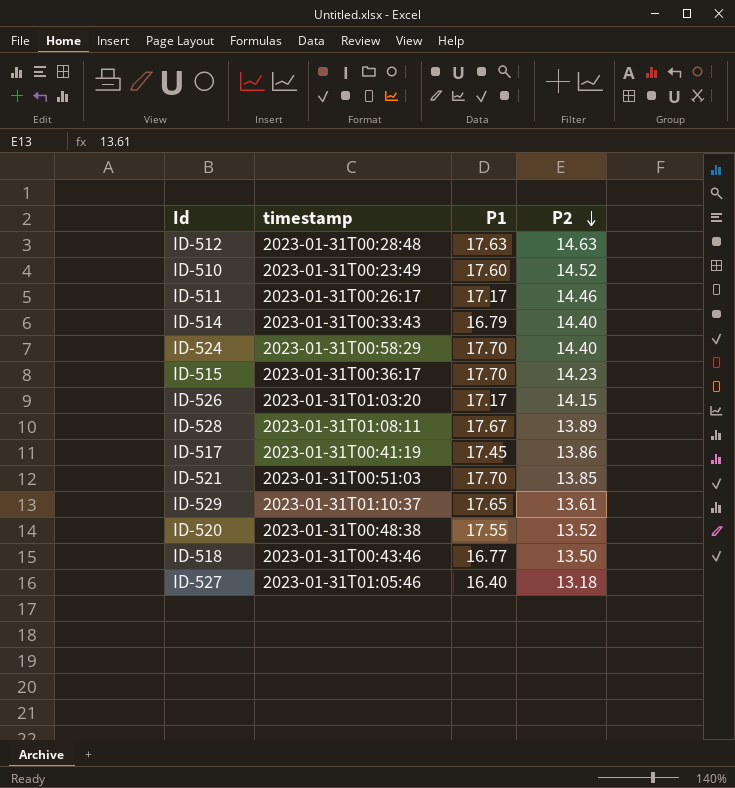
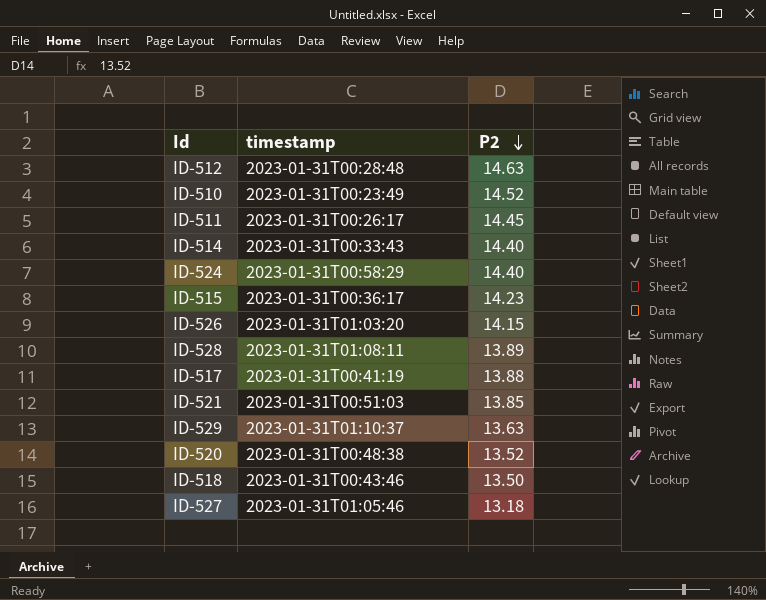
column P1 | position: 3 -> none
ID-511 | P2: 14.46 -> 14.45
ID-517 | P2: 13.86 -> 13.88
ID-529 | P2: 13.61 -> 13.63

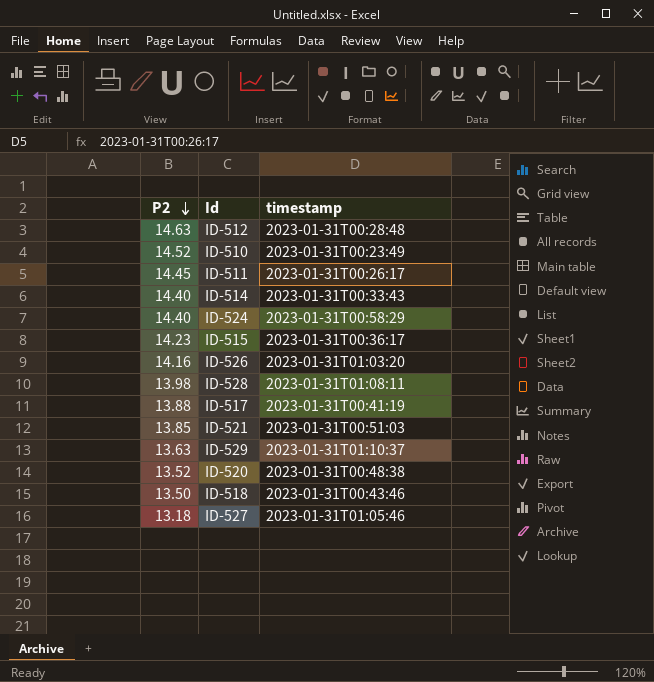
column P2 | position: 3 -> 1
ID-526 | P2: 14.15 -> 14.16
ID-528 | P2: 13.89 -> 13.98

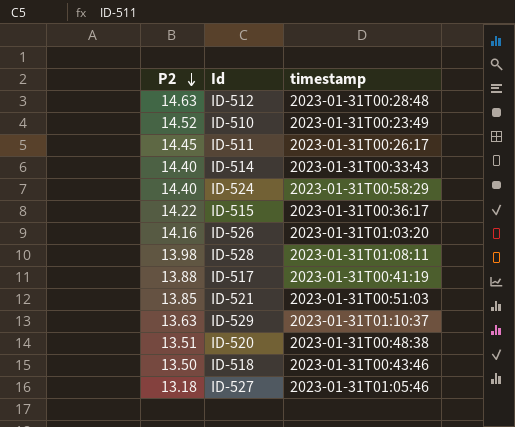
ID-515 | P2: 14.23 -> 14.22
ID-520 | P2: 13.52 -> 13.51

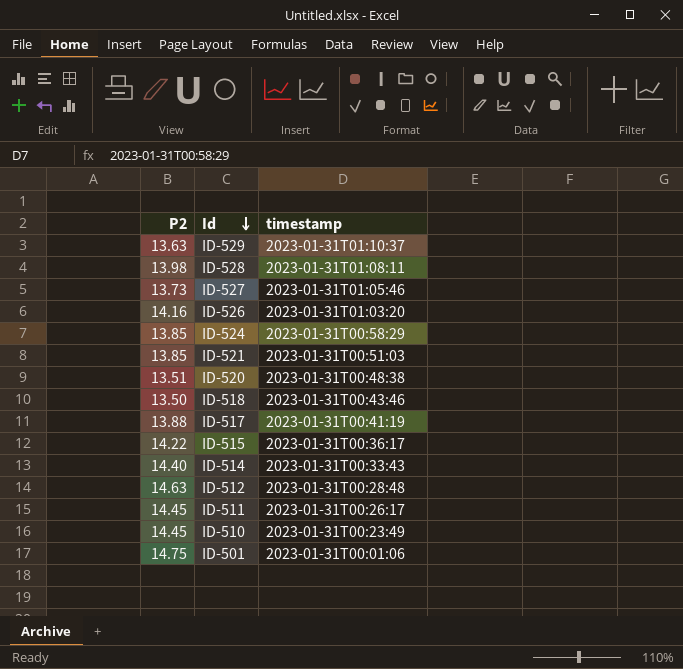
row order: P2 descending -> Id descending
ID-527 | P2: 13.18 -> 13.73
ID-524 | P2: 14.40 -> 13.85
ID-510 | P2: 14.52 -> 14.45
row ID-501: none -> 14.75 | 2023-01-31T00:01:06

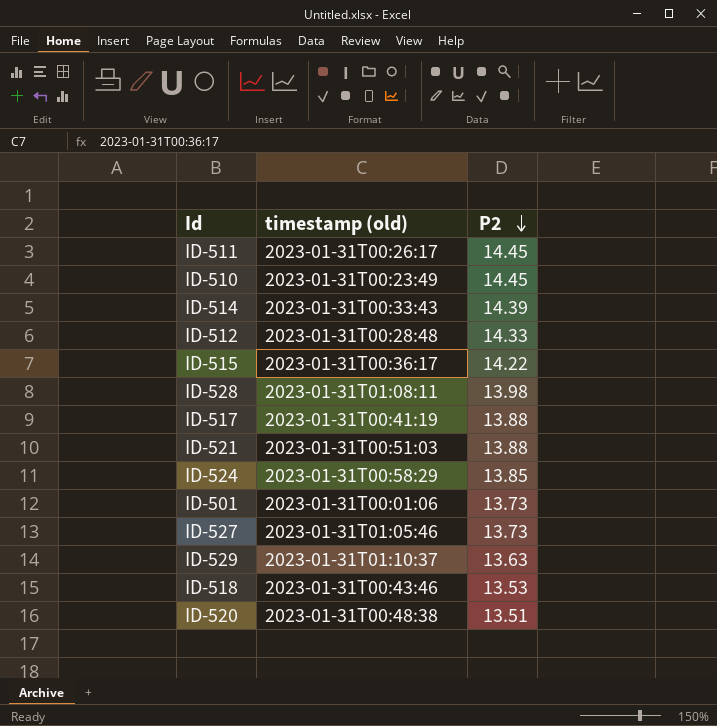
row order: Id descending -> P2 descending
column name: timestamp -> timestamp (old)
column P2 | position: 1 -> 3
row ID-526: 14.16 | 2023-01-31T01:03:20 -> none
ID-514 | P2: 14.40 -> 14.39
ID-512 | P2: 14.63 -> 14.33
ID-521 | P2: 13.85 -> 13.88
ID-501 | P2: 14.75 -> 13.73
ID-518 | P2: 13.50 -> 13.53

